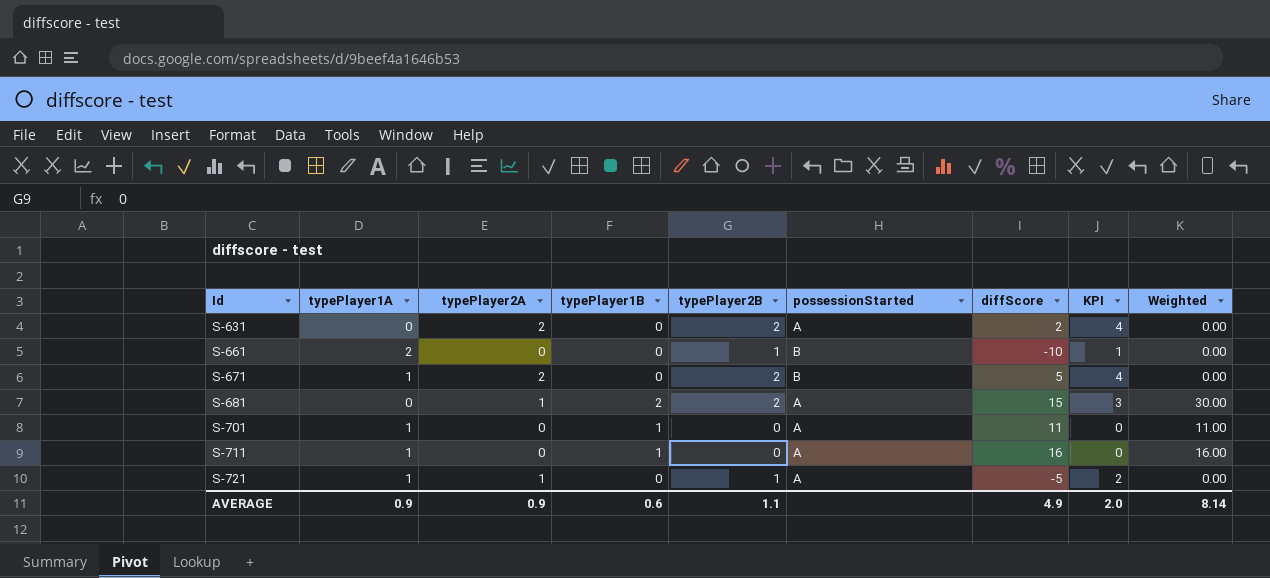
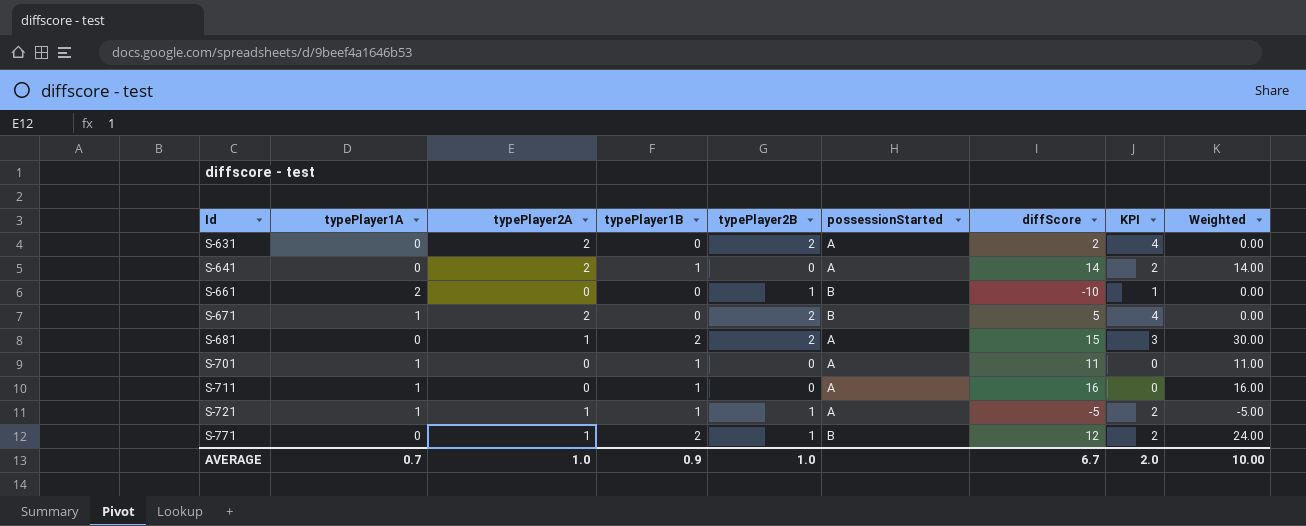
row S-641: none -> 0 | 2 | 1 | 0 | A | 14 | 2 | 14.00
S-721 | typePlayer1B: 0 -> 1
S-721 | Weighted: 0.00 -> -5.00
row S-771: none -> 0 | 1 | 2 | 1 | B | 12 | 2 | 24.00
AVERAGE | typePlayer1A: 0.9 -> 0.7
AVERAGE | typePlayer2A: 0.9 -> 1.0
AVERAGE | typePlayer1B: 0.6 -> 0.9
AVERAGE | typePlayer2B: 1.1 -> 1.0
AVERAGE | diffScore: 4.9 -> 6.7
AVERAGE | Weighted: 8.14 -> 10.00

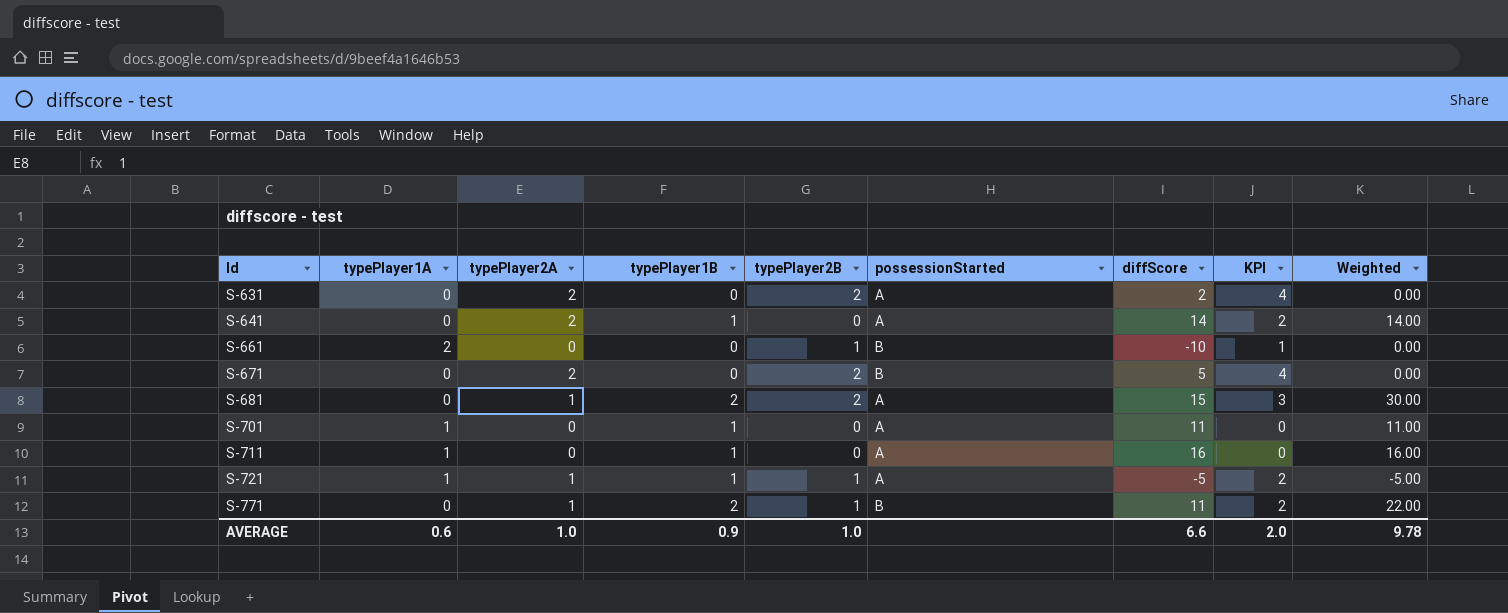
S-671 | typePlayer1A: 1 -> 0
S-771 | diffScore: 12 -> 11
S-771 | Weighted: 24.00 -> 22.00
AVERAGE | typePlayer1A: 0.7 -> 0.6
AVERAGE | diffScore: 6.7 -> 6.6
AVERAGE | Weighted: 10.00 -> 9.78

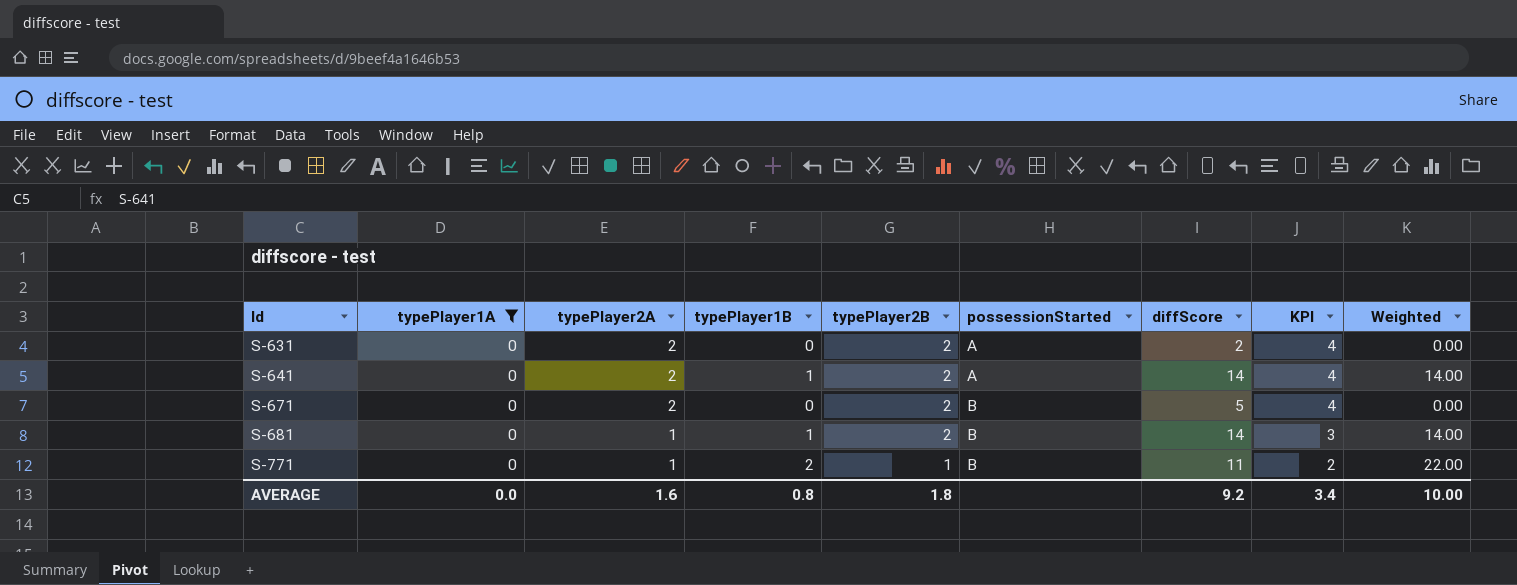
filter: none -> typePlayer1A = 0
S-641 | typePlayer2B: 0 -> 2
S-641 | KPI: 2 -> 4
S-681 | typePlayer1B: 2 -> 1
S-681 | possessionStarted: A -> B
S-681 | diffScore: 15 -> 14
S-681 | Weighted: 30.00 -> 14.00
AVERAGE | typePlayer1A: 0.6 -> 0.0
AVERAGE | typePlayer2A: 1.0 -> 1.6
AVERAGE | typePlayer1B: 0.9 -> 0.8
AVERAGE | typePlayer2B: 1.0 -> 1.8
AVERAGE | diffScore: 6.6 -> 9.2
AVERAGE | KPI: 2.0 -> 3.4
AVERAGE | Weighted: 9.78 -> 10.00

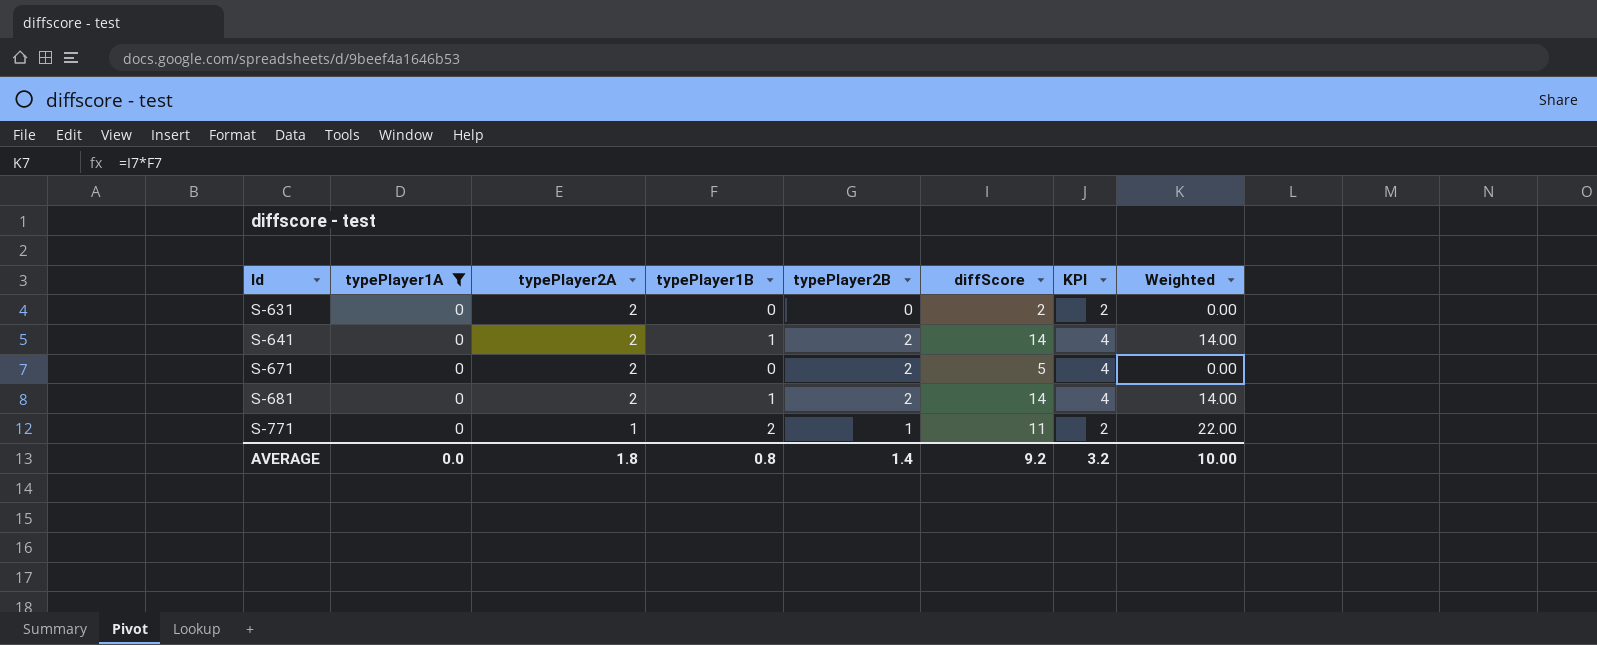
column possessionStarted | position: 6 -> none
S-631 | typePlayer2B: 2 -> 0
S-631 | KPI: 4 -> 2
S-681 | typePlayer2A: 1 -> 2
S-681 | KPI: 3 -> 4
AVERAGE | typePlayer2A: 1.6 -> 1.8
AVERAGE | typePlayer2B: 1.8 -> 1.4
AVERAGE | KPI: 3.4 -> 3.2

